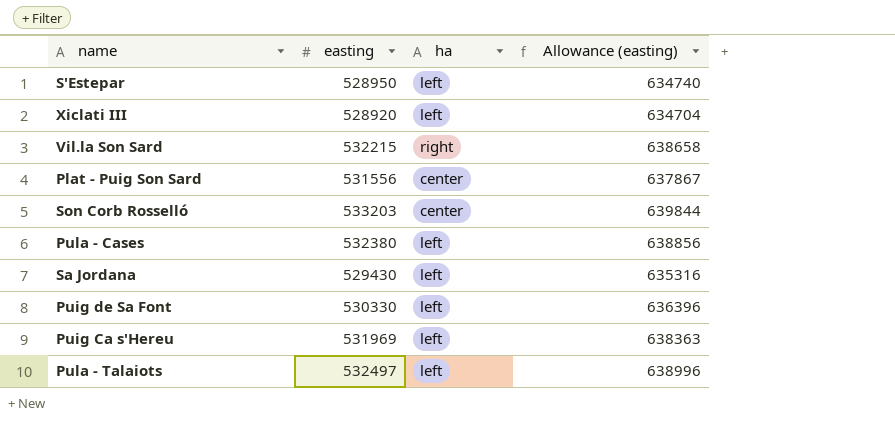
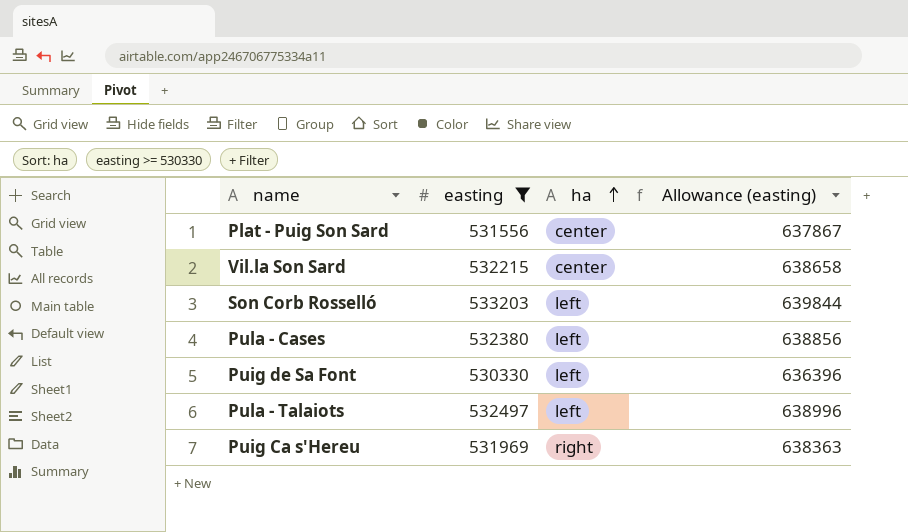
filter: none -> easting >= 530330
row order: none -> ha ascending
Vil.la Son Sard | ha: right -> center
Son Corb Rosselló | ha: center -> left
Puig Ca s'Hereu | ha: left -> right

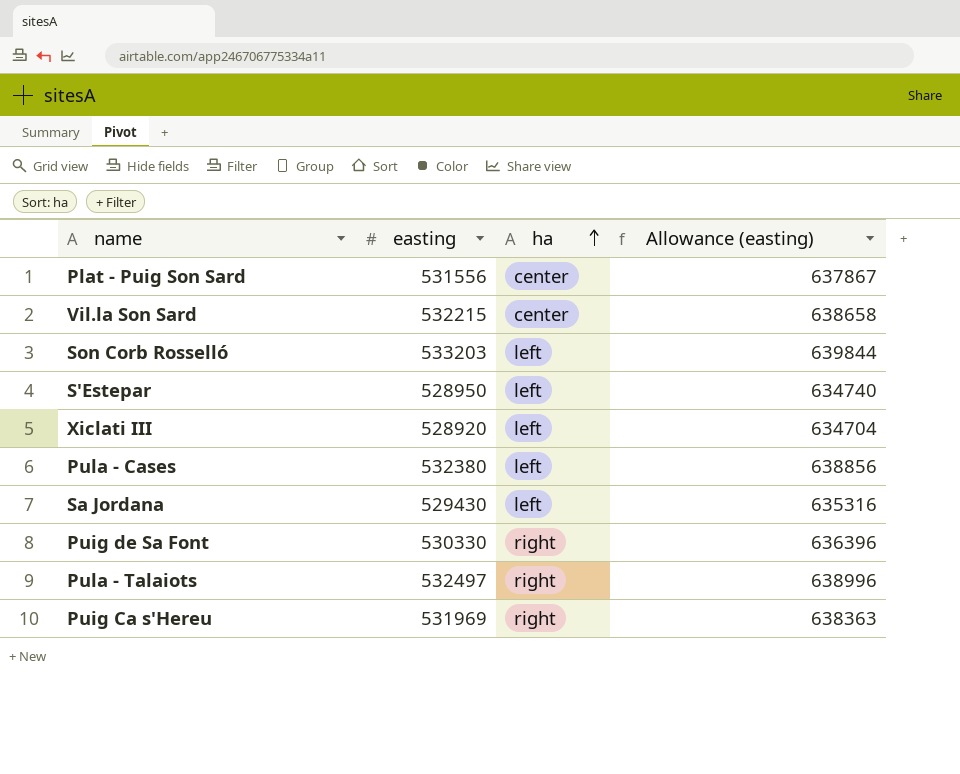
filter: easting >= 530330 -> none
Puig de Sa Font | ha: left -> right
Pula - Talaiots | ha: left -> right

